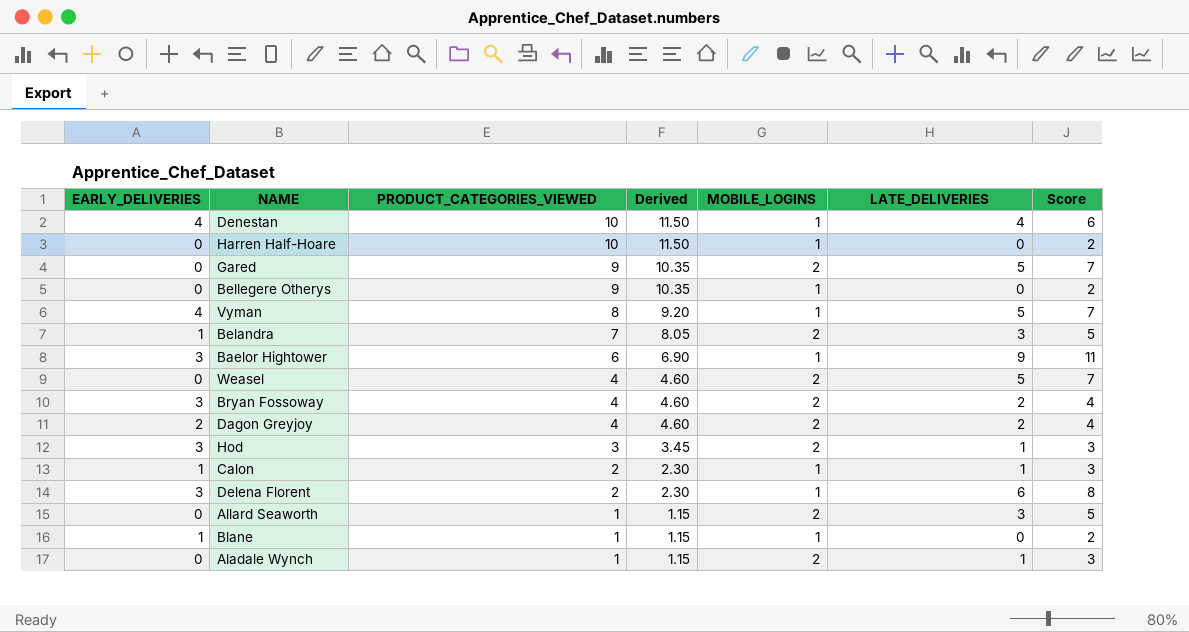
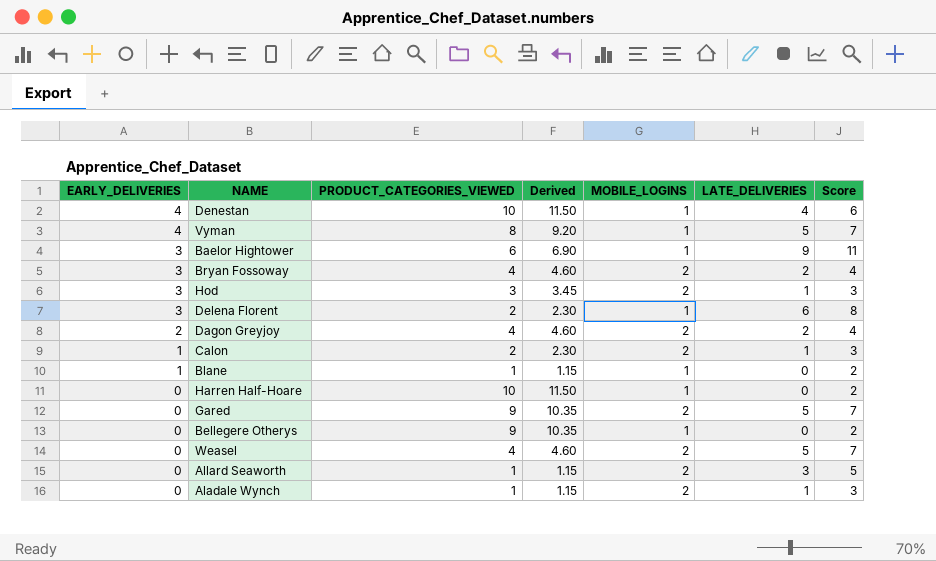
row order: PRODUCT_CATEGORIES_VIEWED descending -> EARLY_DELIVERIES descending
row Belandra: 1 | 7 | 8.05 | 2 | 3 | 5 -> none
Calon | MOBILE_LOGINS: 1 -> 2

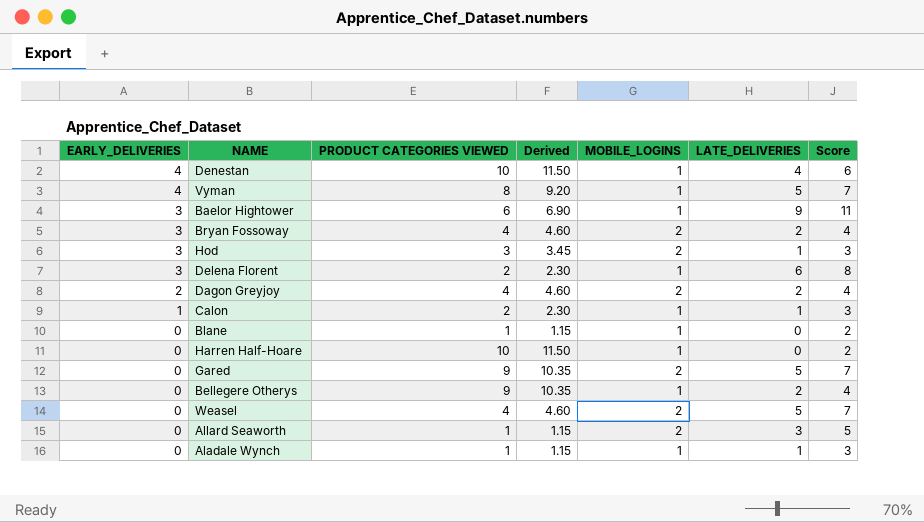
column name: PRODUCT_CATEGORIES_VIEWED -> PRODUCT CATEGORIES VIEWED
Calon | MOBILE_LOGINS: 2 -> 1
Blane | EARLY_DELIVERIES: 1 -> 0
Bellegere Otherys | LATE_DELIVERIES: 0 -> 2
Bellegere Otherys | Score: 2 -> 4
Aladale Wynch | MOBILE_LOGINS: 2 -> 1

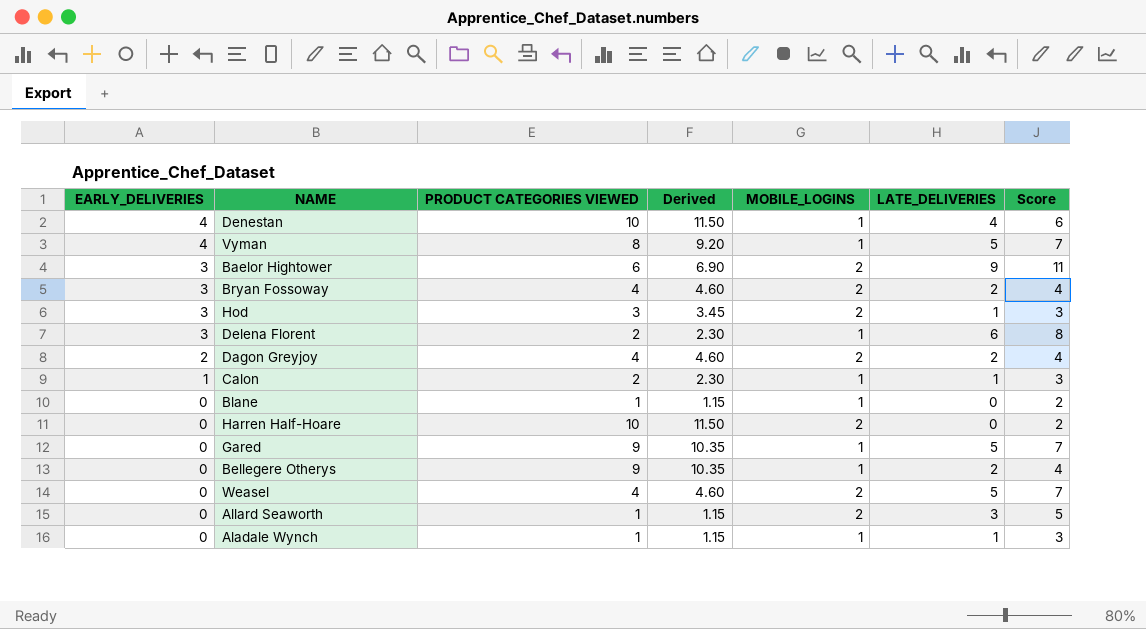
Baelor Hightower | MOBILE_LOGINS: 1 -> 2
Harren Half-Hoare | MOBILE_LOGINS: 1 -> 2
Gared | MOBILE_LOGINS: 2 -> 1

